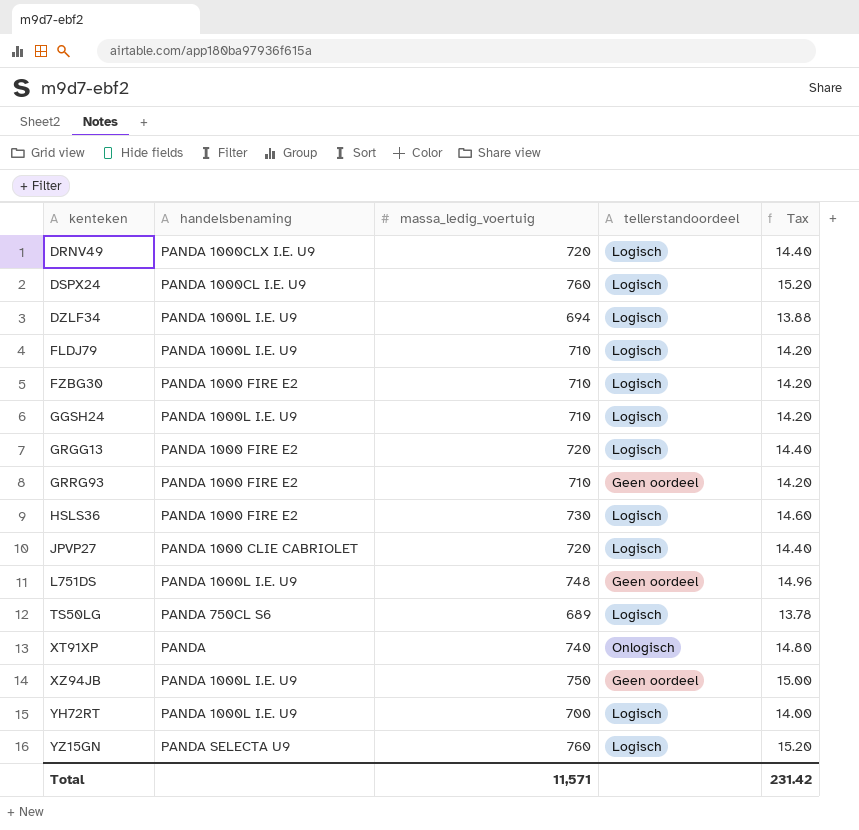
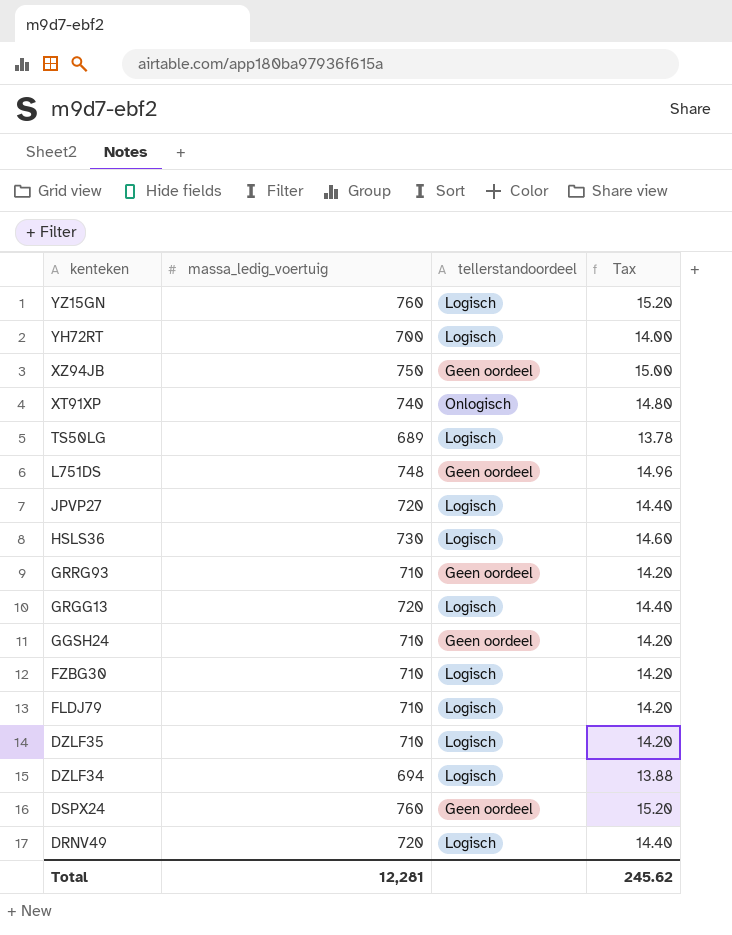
row order: kenteken ascending -> kenteken descending
column handelsbenaming | position: 2 -> none
GGSH24 | tellerstandoordeel: Logisch -> Geen oordeel
row DZLF35: none -> 710 | Logisch | 14.20
DSPX24 | tellerstandoordeel: Logisch -> Geen oordeel
Total | massa_ledig_voertuig: 11,571 -> 12,281
Total | Tax: 231.42 -> 245.62

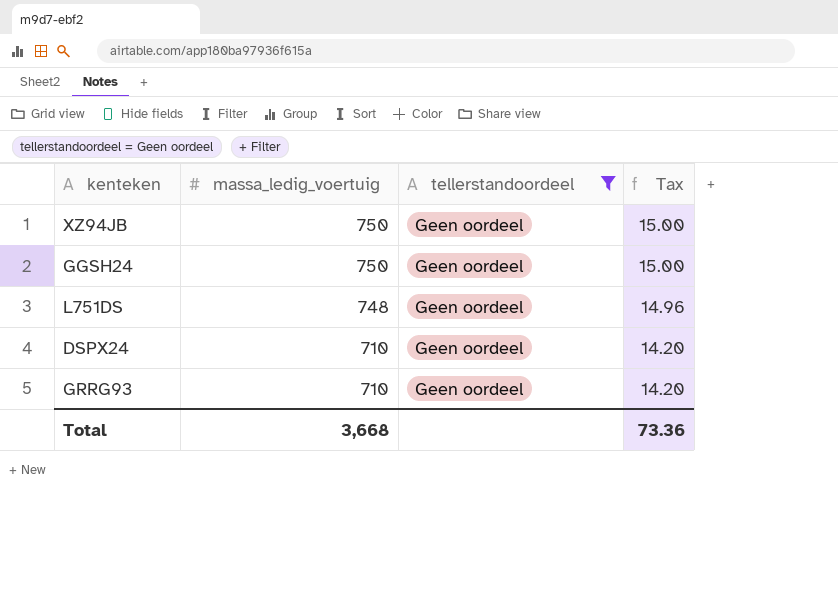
filter: none -> tellerstandoordeel = Geen oordeel
row order: kenteken descending -> massa_ledig_voertuig descending
GGSH24 | massa_ledig_voertuig: 710 -> 750
GGSH24 | Tax: 14.20 -> 15.00
DSPX24 | massa_ledig_voertuig: 760 -> 710
DSPX24 | Tax: 15.20 -> 14.20
Total | massa_ledig_voertuig: 12,281 -> 3,668
Total | Tax: 245.62 -> 73.36

